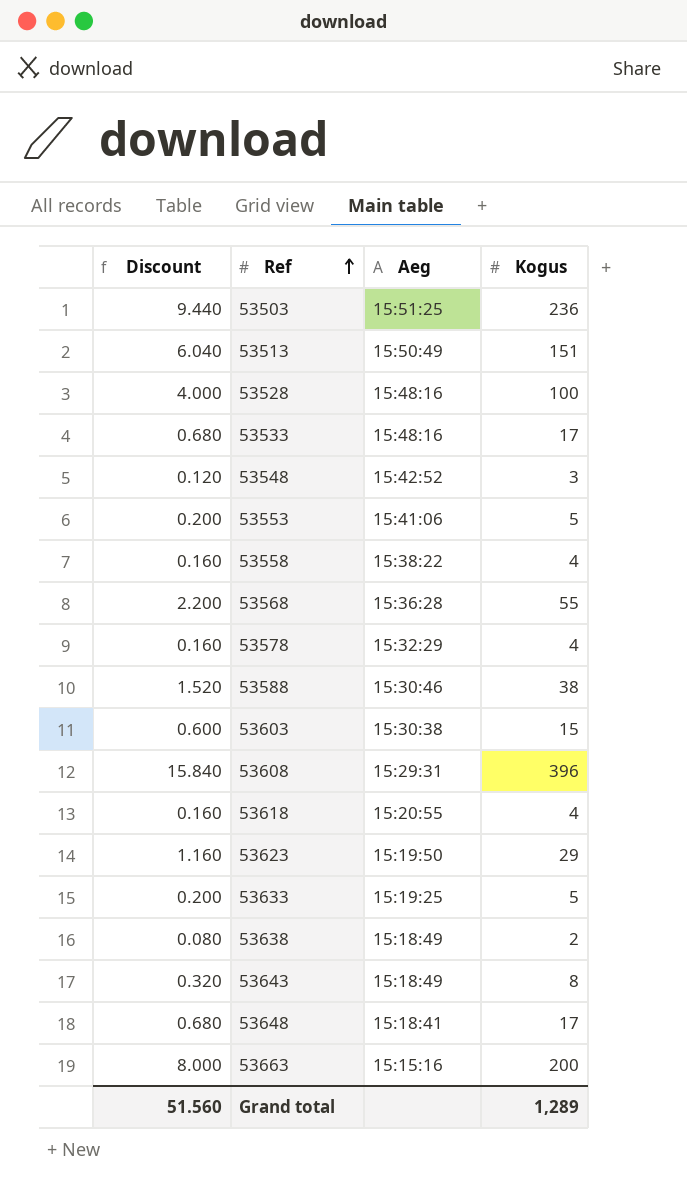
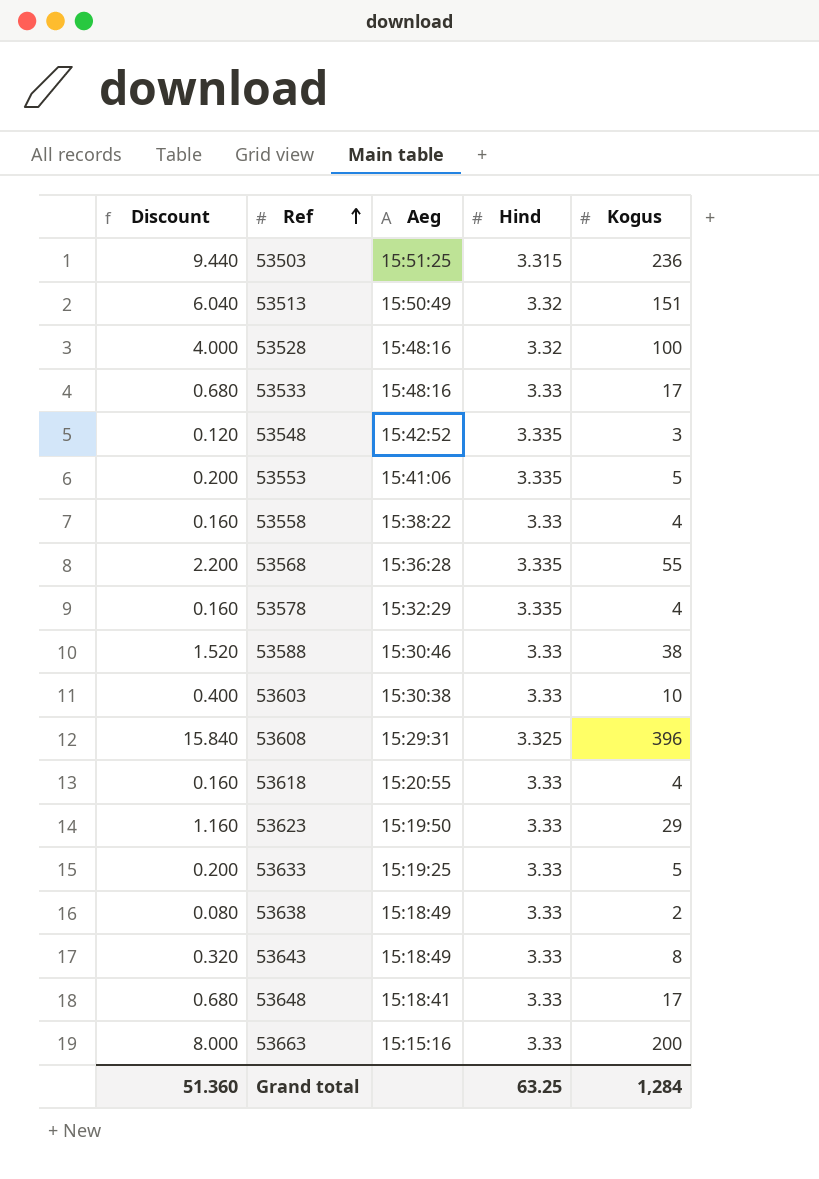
column Hind | position: none -> 4
53603 | Discount: 0.600 -> 0.400
53603 | Kogus: 15 -> 10
Grand total | Discount: 51.560 -> 51.360
Grand total | Kogus: 1,289 -> 1,284

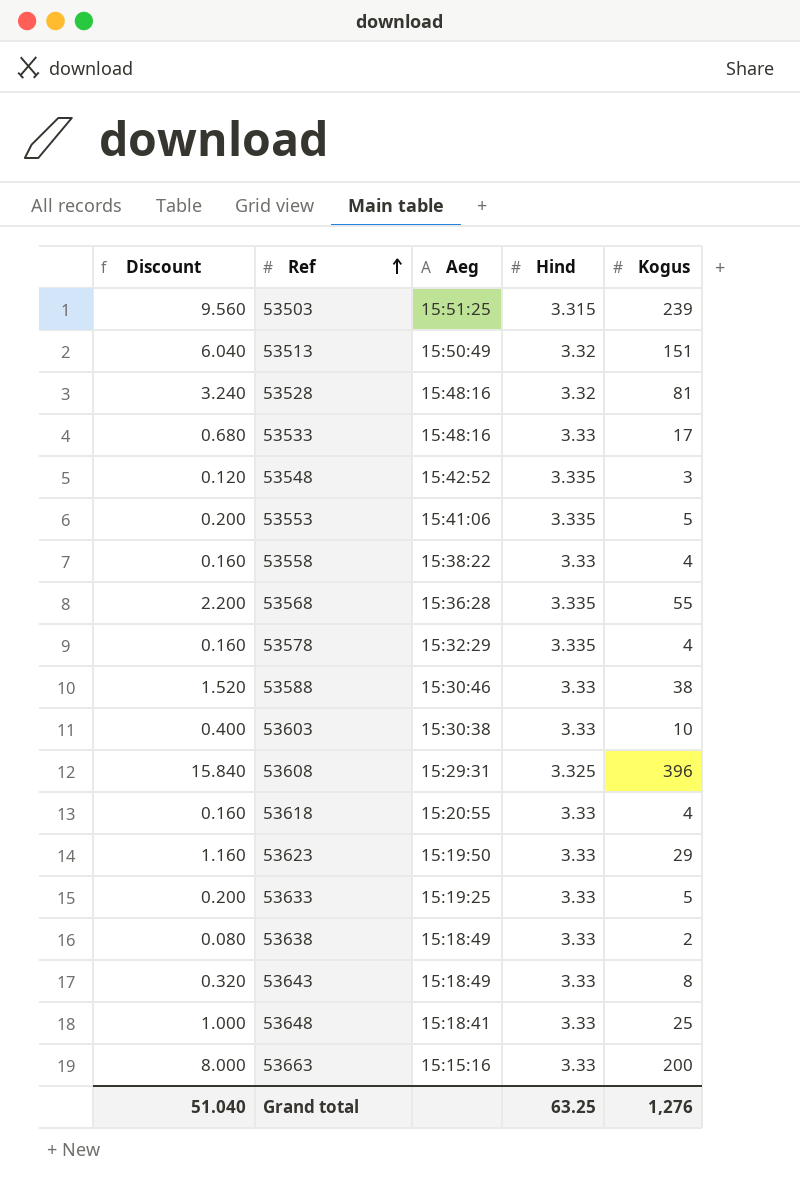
53503 | Discount: 9.440 -> 9.560
53503 | Kogus: 236 -> 239
53528 | Discount: 4.000 -> 3.240
53528 | Kogus: 100 -> 81
53648 | Discount: 0.680 -> 1.000
53648 | Kogus: 17 -> 25
Grand total | Discount: 51.360 -> 51.040
Grand total | Kogus: 1,284 -> 1,276

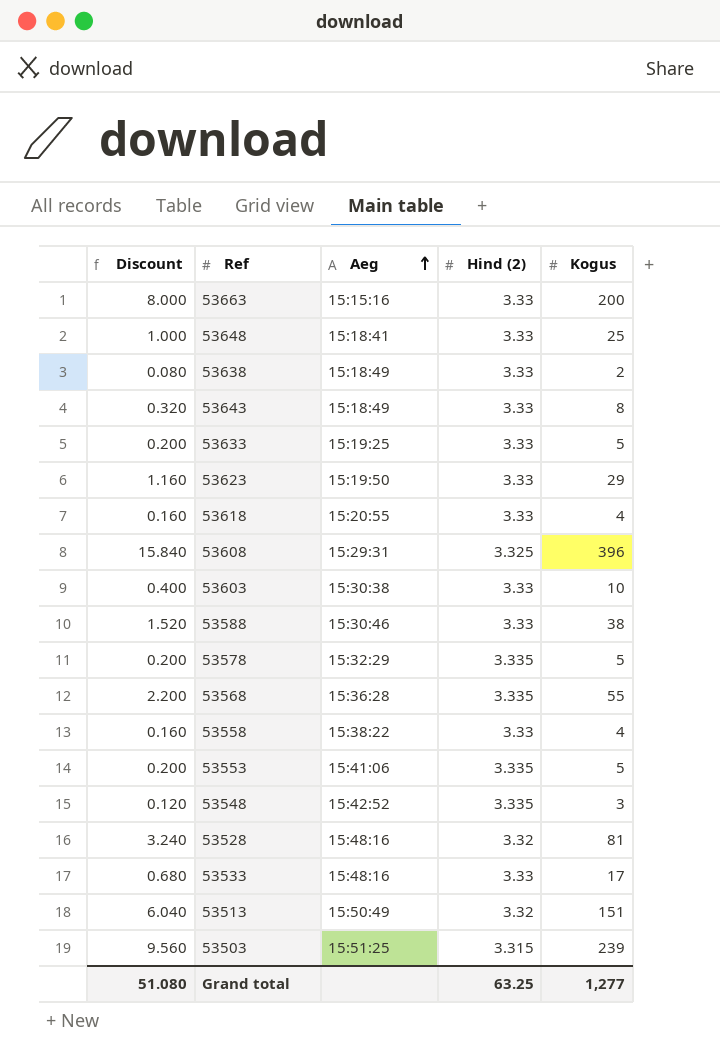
row order: Ref ascending -> Aeg ascending
column name: Hind -> Hind (2)
53578 | Discount: 0.160 -> 0.200
53578 | Kogus: 4 -> 5
Grand total | Discount: 51.040 -> 51.080
Grand total | Kogus: 1,276 -> 1,277

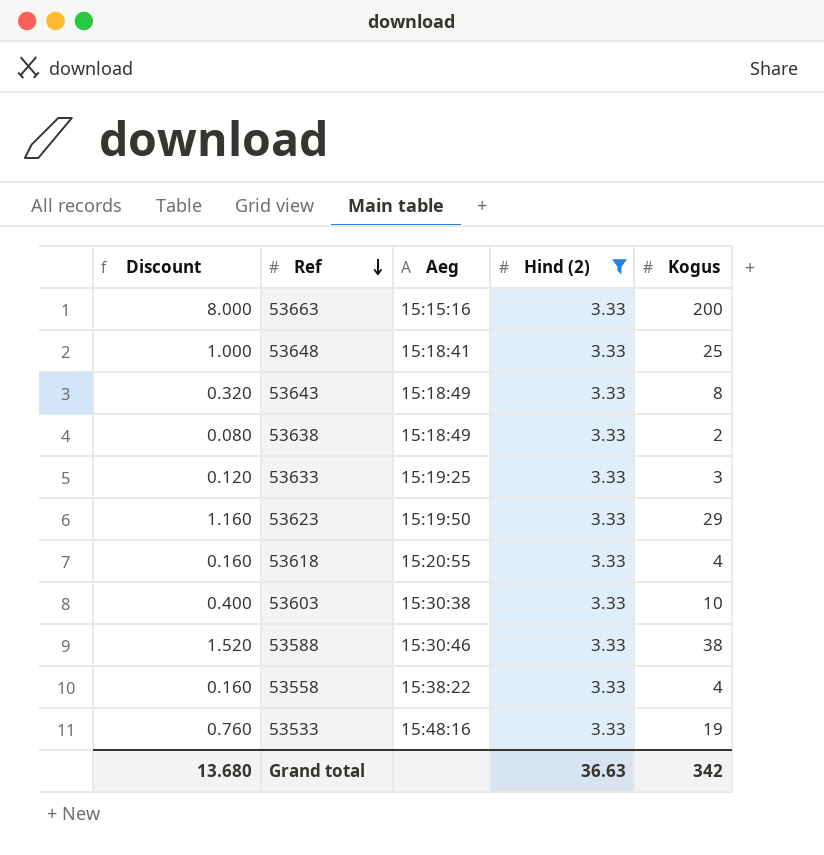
filter: none -> Hind (2) = 3.33
row order: Aeg ascending -> Ref descending
53633 | Discount: 0.200 -> 0.120
53633 | Kogus: 5 -> 3
53533 | Discount: 0.680 -> 0.760
53533 | Kogus: 17 -> 19
Grand total | Discount: 51.080 -> 13.680
Grand total | Hind (2): 63.25 -> 36.63
Grand total | Kogus: 1,277 -> 342

